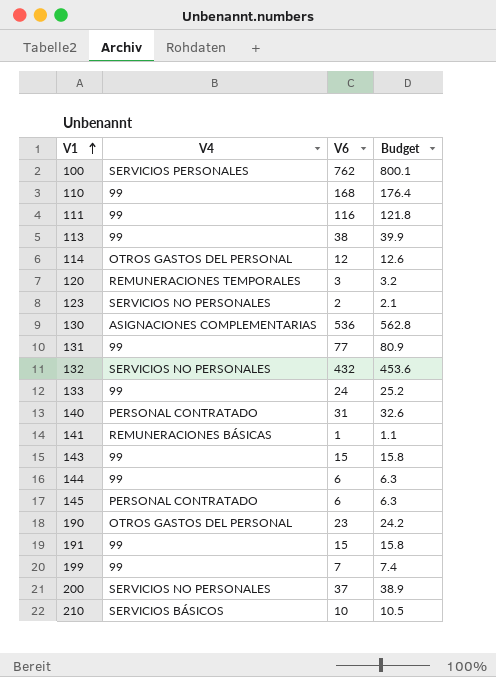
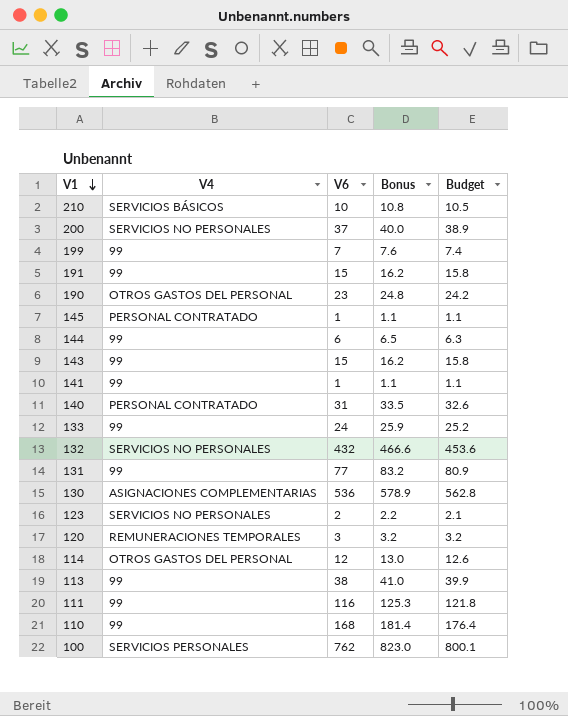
row order: V1 ascending -> V1 descending
column Bonus | formula: none -> [V6] * 1.08
145 | V6: 6 -> 1
145 | Budget: 6.3 -> 1.1
141 | V4: REMUNERACIONES BÁSICAS -> 99

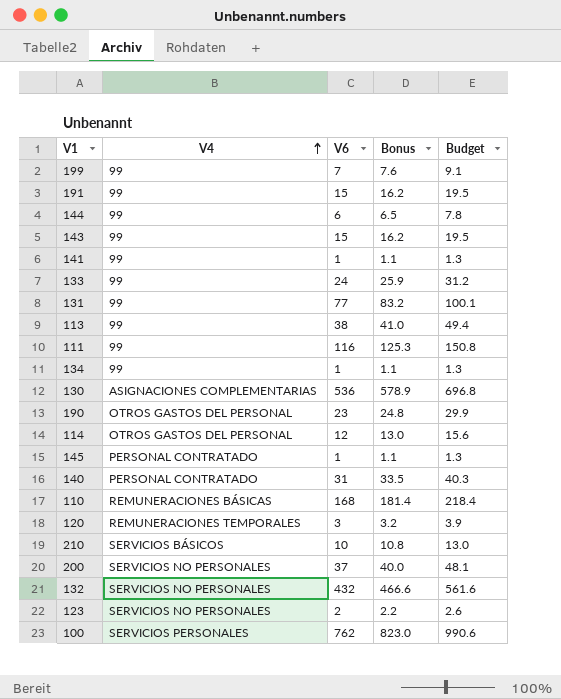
row order: V1 descending -> V4 ascending
column Budget | formula: [V6] * 1.05 -> [V6] * 1.3
row 134: none -> 99 | 1 | 1.1 | 1.3
110 | V4: 99 -> REMUNERACIONES BÁSICAS

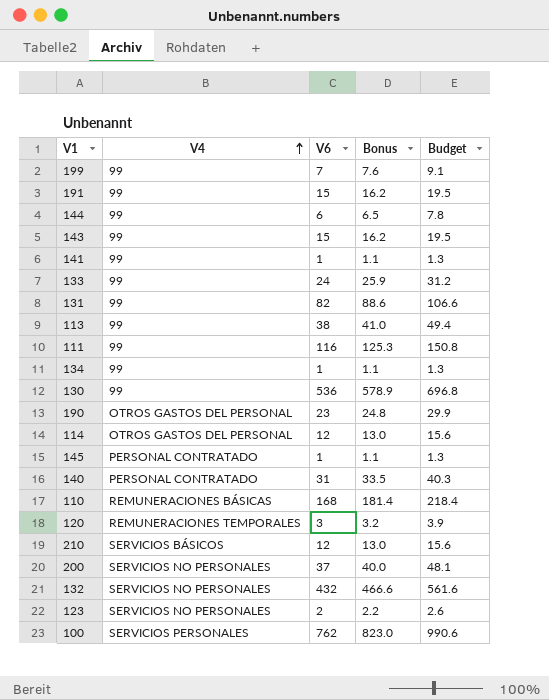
131 | V6: 77 -> 82
131 | Bonus: 83.2 -> 88.6
131 | Budget: 100.1 -> 106.6
130 | V4: ASIGNACIONES COMPLEMENTARIAS -> 99
210 | V6: 10 -> 12
210 | Bonus: 10.8 -> 13.0
210 | Budget: 13.0 -> 15.6

